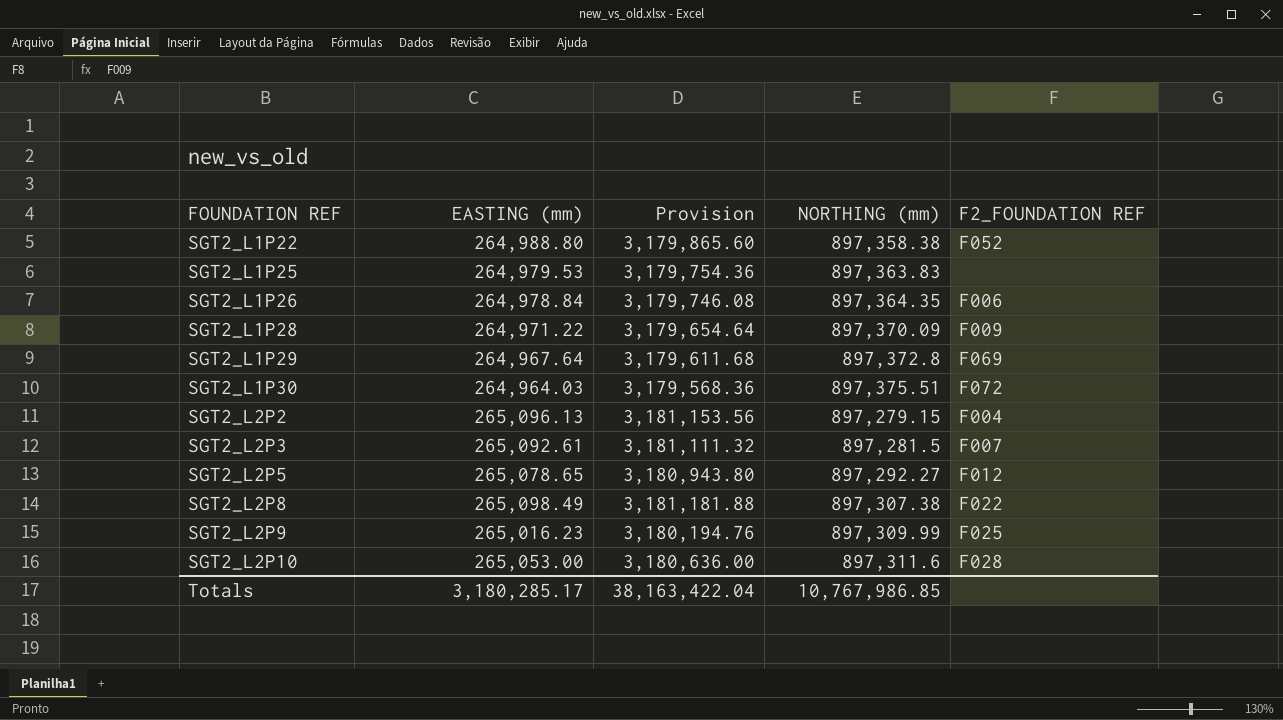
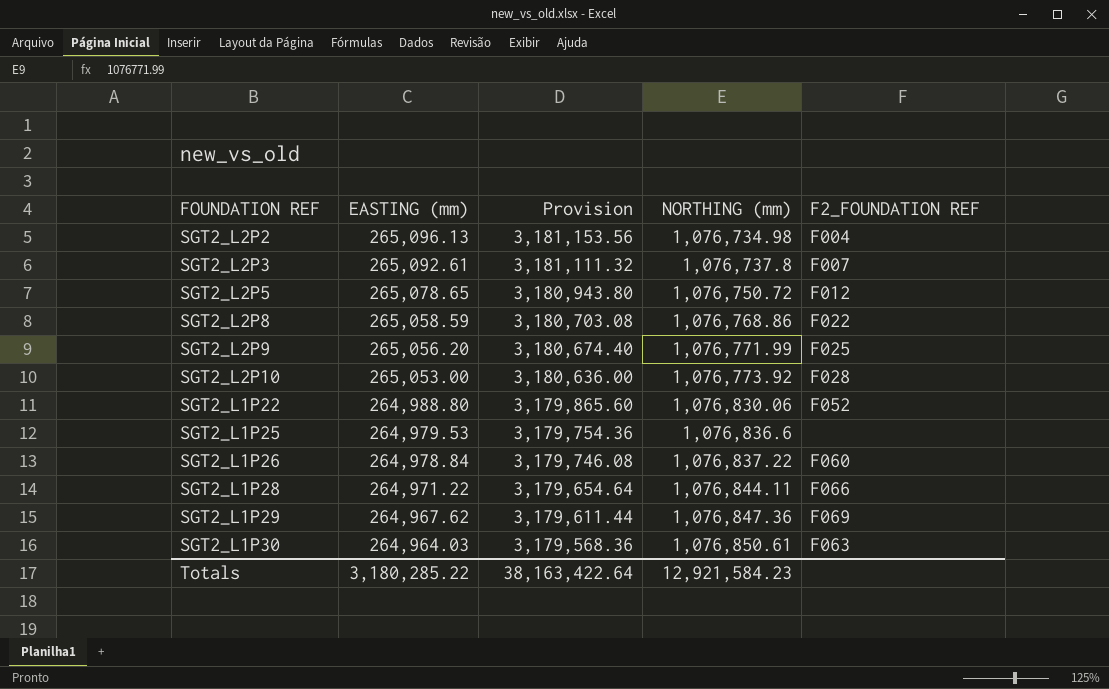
row order: FOUNDATION REF ascending -> EASTING (mm) descending
SGT2_L2P2 | NORTHING (mm): 897,279.15 -> 1,076,734.98
SGT2_L2P3 | NORTHING (mm): 897,281.5 -> 1,076,737.8
SGT2_L2P5 | NORTHING (mm): 897,292.27 -> 1,076,750.72
SGT2_L2P8 | EASTING (mm): 265,098.49 -> 265,058.59
SGT2_L2P8 | Provision: 3,181,181.88 -> 3,180,703.08
SGT2_L2P8 | NORTHING (mm): 897,307.38 -> 1,076,768.86
SGT2_L2P9 | EASTING (mm): 265,016.23 -> 265,056.20
SGT2_L2P9 | Provision: 3,180,194.76 -> 3,180,674.40
SGT2_L2P9 | NORTHING (mm): 897,309.99 -> 1,076,771.99
SGT2_L2P10 | NORTHING (mm): 897,311.6 -> 1,076,773.92
SGT2_L1P22 | NORTHING (mm): 897,358.38 -> 1,076,830.06
SGT2_L1P25 | NORTHING (mm): 897,363.83 -> 1,076,836.6
SGT2_L1P26 | NORTHING (mm): 897,364.35 -> 1,076,837.22
SGT2_L1P26 | F2_FOUNDATION REF: F006 -> F060
SGT2_L1P28 | NORTHING (mm): 897,370.09 -> 1,076,844.11
SGT2_L1P28 | F2_FOUNDATION REF: F009 -> F066
SGT2_L1P29 | EASTING (mm): 264,967.64 -> 264,967.62
SGT2_L1P29 | Provision: 3,179,611.68 -> 3,179,611.44
SGT2_L1P29 | NORTHING (mm): 897,372.8 -> 1,076,847.36
SGT2_L1P30 | NORTHING (mm): 897,375.51 -> 1,076,850.61
SGT2_L1P30 | F2_FOUNDATION REF: F072 -> F063
Totals | EASTING (mm): 3,180,285.17 -> 3,180,285.22
Totals | Provision: 38,163,422.04 -> 38,163,422.64
Totals | NORTHING (mm): 10,767,986.85 -> 12,921,584.23

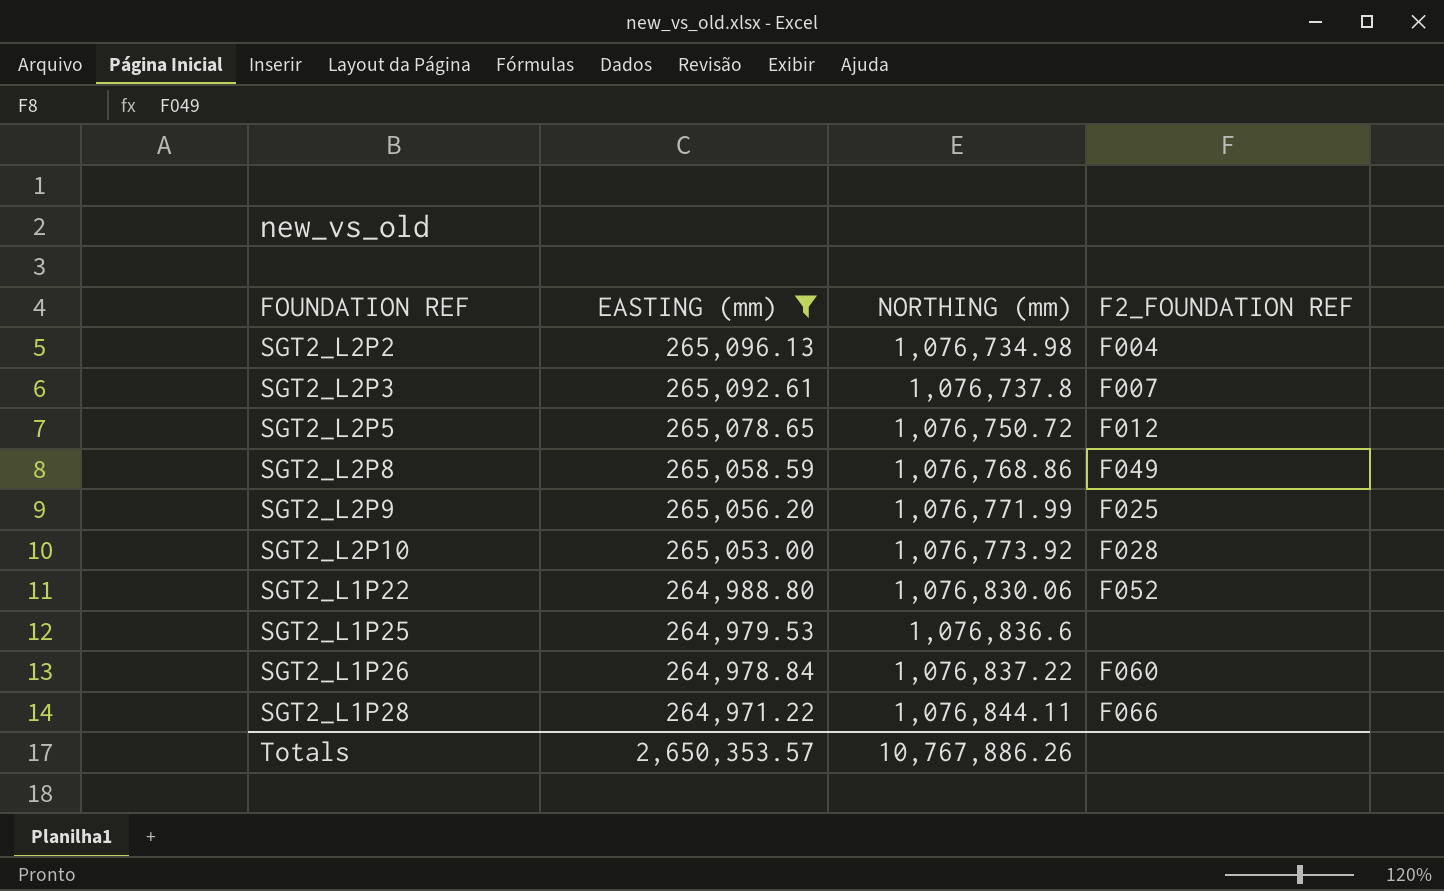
filter: none -> EASTING (mm) >= 264,971.22
column Provision | formula: [EASTING (mm)] * 12 -> none
SGT2_L2P8 | F2_FOUNDATION REF: F022 -> F049
Totals | EASTING (mm): 3,180,285.22 -> 2,650,353.57
Totals | NORTHING (mm): 12,921,584.23 -> 10,767,886.26

